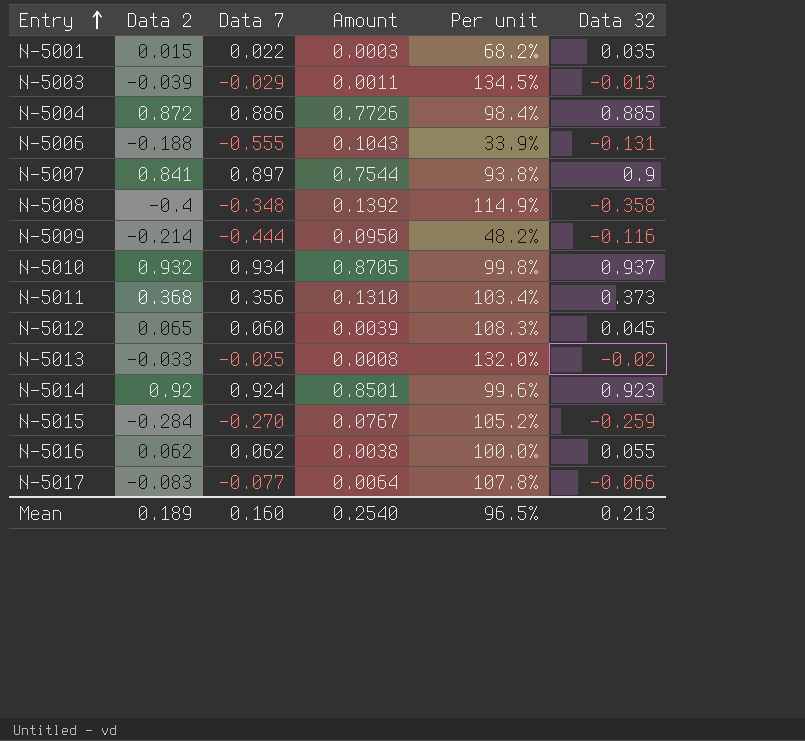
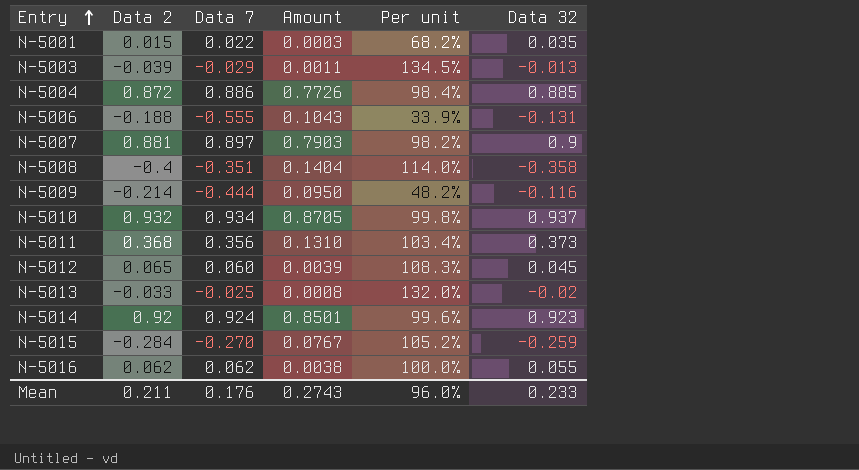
row N-5017: -0.083 | -0.077 | 0.0064 | 107.8% | -0.066 -> none
N-5007 | Data 2: 0.841 -> 0.881
N-5007 | Amount: 0.7544 -> 0.7903
N-5007 | Per unit: 93.8% -> 98.2%
N-5008 | Data 7: -0.348 -> -0.351
N-5008 | Amount: 0.1392 -> 0.1404
N-5008 | Per unit: 114.9% -> 114.0%
Mean | Data 2: 0.189 -> 0.211
Mean | Data 7: 0.160 -> 0.176
Mean | Amount: 0.2540 -> 0.2743
Mean | Per unit: 96.5% -> 96.0%
Mean | Data 32: 0.213 -> 0.233

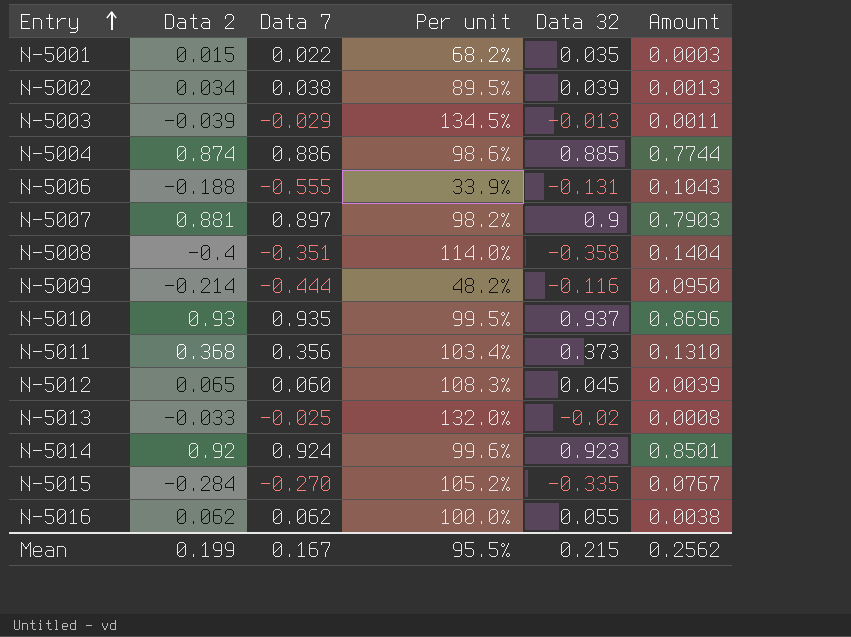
column Amount | position: 4 -> 6
row N-5002: none -> 0.034 | 0.038 | 89.5% | 0.039 | 0.0013
N-5004 | Data 2: 0.872 -> 0.874
N-5004 | Per unit: 98.4% -> 98.6%
N-5004 | Amount: 0.7726 -> 0.7744
N-5010 | Data 2: 0.932 -> 0.93
N-5010 | Data 7: 0.934 -> 0.935
N-5010 | Per unit: 99.8% -> 99.5%
N-5010 | Amount: 0.8705 -> 0.8696
N-5015 | Data 32: -0.259 -> -0.335
Mean | Data 2: 0.211 -> 0.199
Mean | Data 7: 0.176 -> 0.167
Mean | Per unit: 96.0% -> 95.5%
Mean | Data 32: 0.233 -> 0.215
Mean | Amount: 0.2743 -> 0.2562

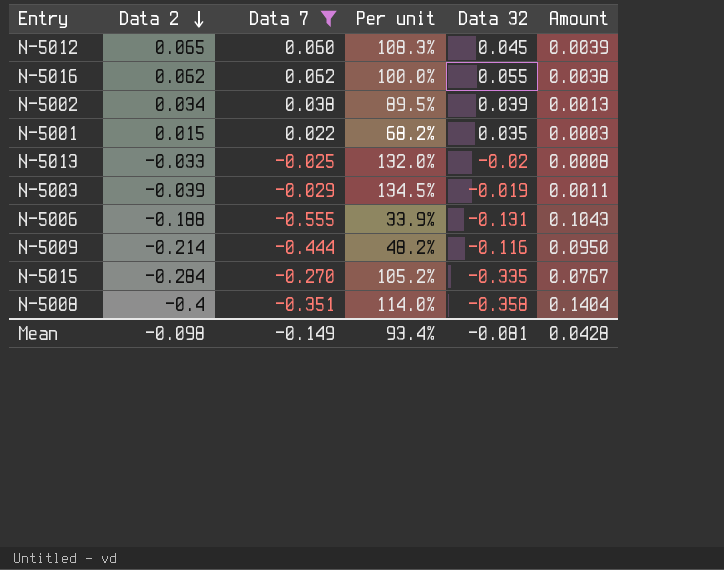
filter: none -> Data 7 <= 0.062
row order: Entry ascending -> Data 2 descending
N-5003 | Data 32: -0.013 -> -0.019
Mean | Data 2: 0.199 -> -0.098
Mean | Data 7: 0.167 -> -0.149
Mean | Per unit: 95.5% -> 93.4%
Mean | Data 32: 0.215 -> -0.081
Mean | Amount: 0.2562 -> 0.0428

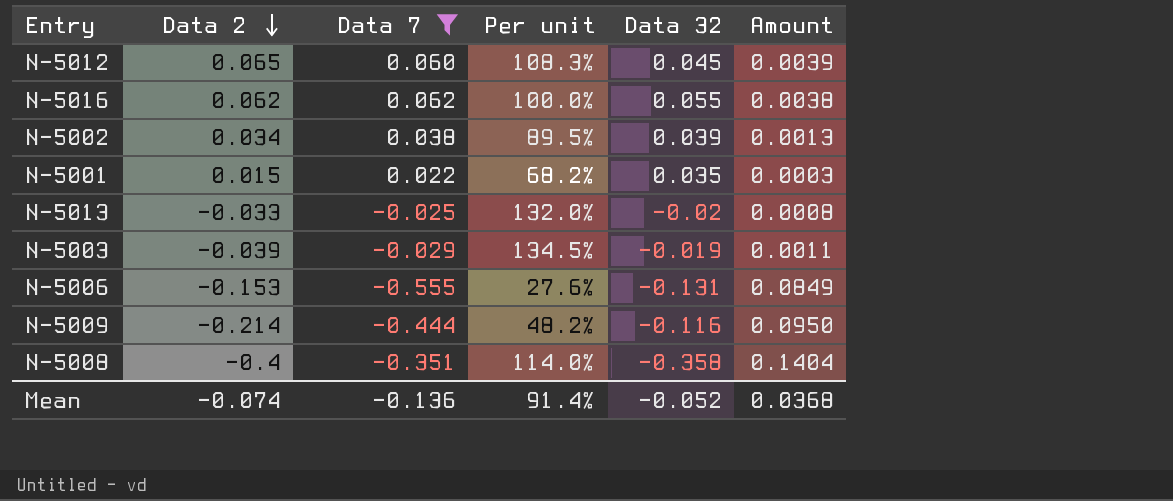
row N-5015: -0.284 | -0.270 | 105.2% | -0.335 | 0.0767 -> none
N-5006 | Data 2: -0.188 -> -0.153
N-5006 | Per unit: 33.9% -> 27.6%
N-5006 | Amount: 0.1043 -> 0.0849
Mean | Data 2: -0.098 -> -0.074
Mean | Data 7: -0.149 -> -0.136
Mean | Per unit: 93.4% -> 91.4%
Mean | Data 32: -0.081 -> -0.052
Mean | Amount: 0.0428 -> 0.0368

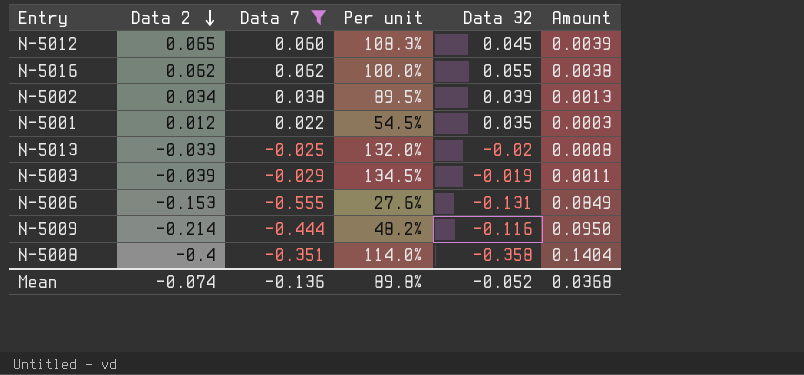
N-5001 | Data 2: 0.015 -> 0.012
N-5001 | Per unit: 68.2% -> 54.5%
Mean | Per unit: 91.4% -> 89.8%

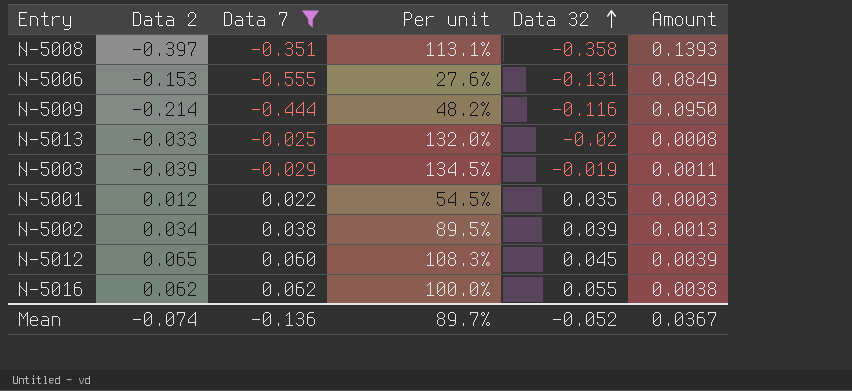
row order: Data 2 descending -> Data 32 ascending
N-5008 | Data 2: -0.4 -> -0.397
N-5008 | Per unit: 114.0% -> 113.1%
N-5008 | Amount: 0.1404 -> 0.1393
Mean | Per unit: 89.8% -> 89.7%
Mean | Amount: 0.0368 -> 0.0367

